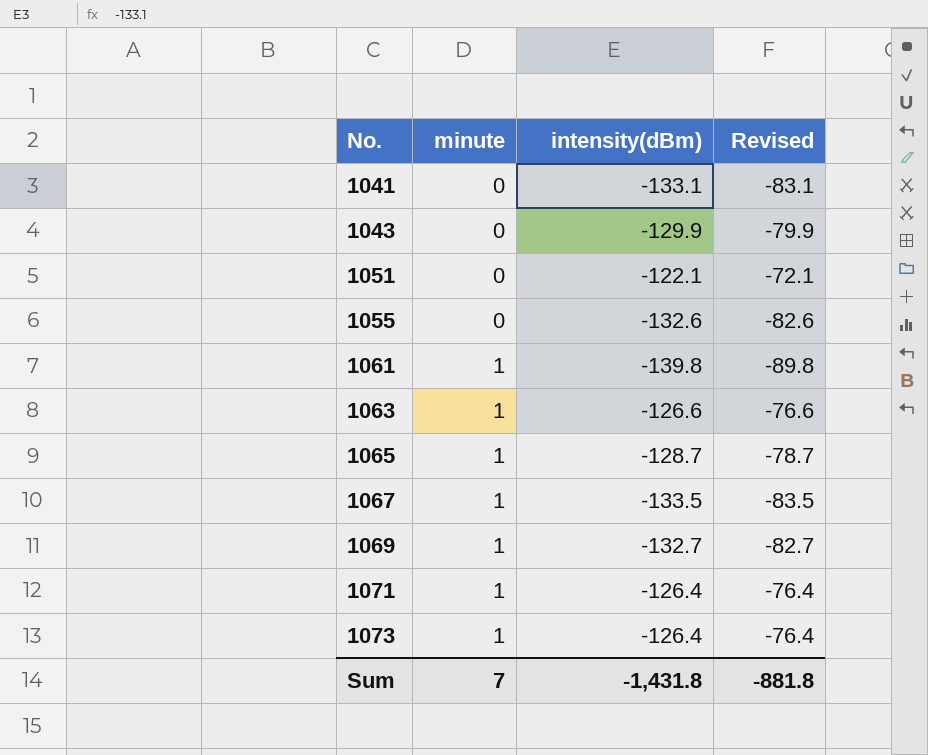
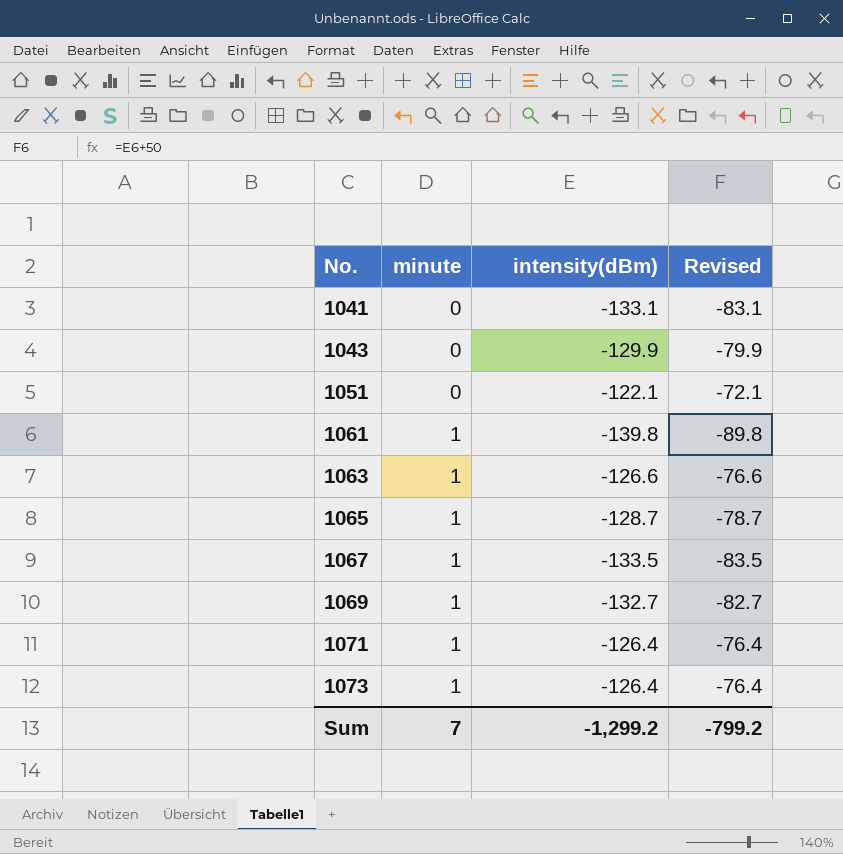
row 1055: 0 | -132.6 | -82.6 -> none
Sum | intensity(dBm): -1,431.8 -> -1,299.2
Sum | Revised: -881.8 -> -799.2

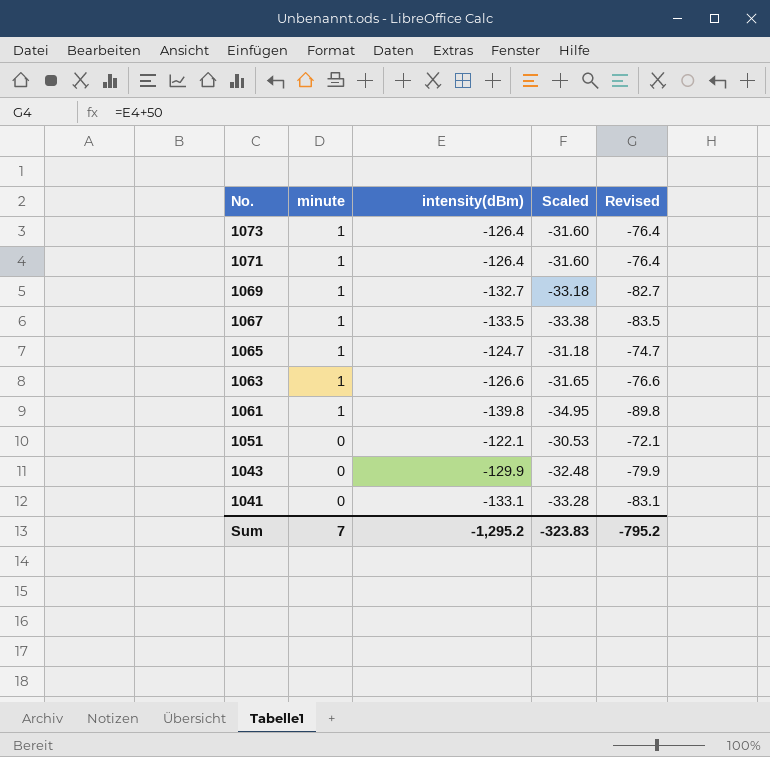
row order: No. ascending -> No. descending
column Scaled | formula: none -> [intensity(dBm)] * 0.25
1065 | intensity(dBm): -128.7 -> -124.7
1065 | Revised: -78.7 -> -74.7
Sum | intensity(dBm): -1,299.2 -> -1,295.2
Sum | Revised: -799.2 -> -795.2

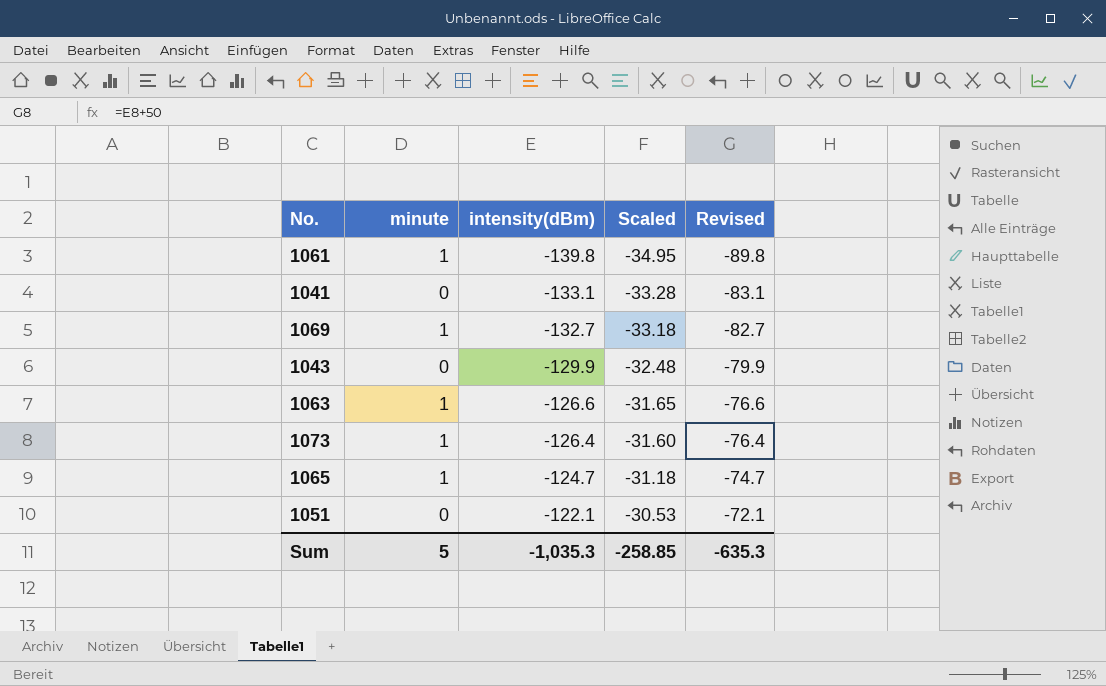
row order: No. descending -> intensity(dBm) ascending
row 1071: 1 | -126.4 | -31.60 | -76.4 -> none
row 1067: 1 | -133.5 | -33.38 | -83.5 -> none
Sum | minute: 7 -> 5
Sum | intensity(dBm): -1,295.2 -> -1,035.3
Sum | Scaled: -323.83 -> -258.85
Sum | Revised: -795.2 -> -635.3

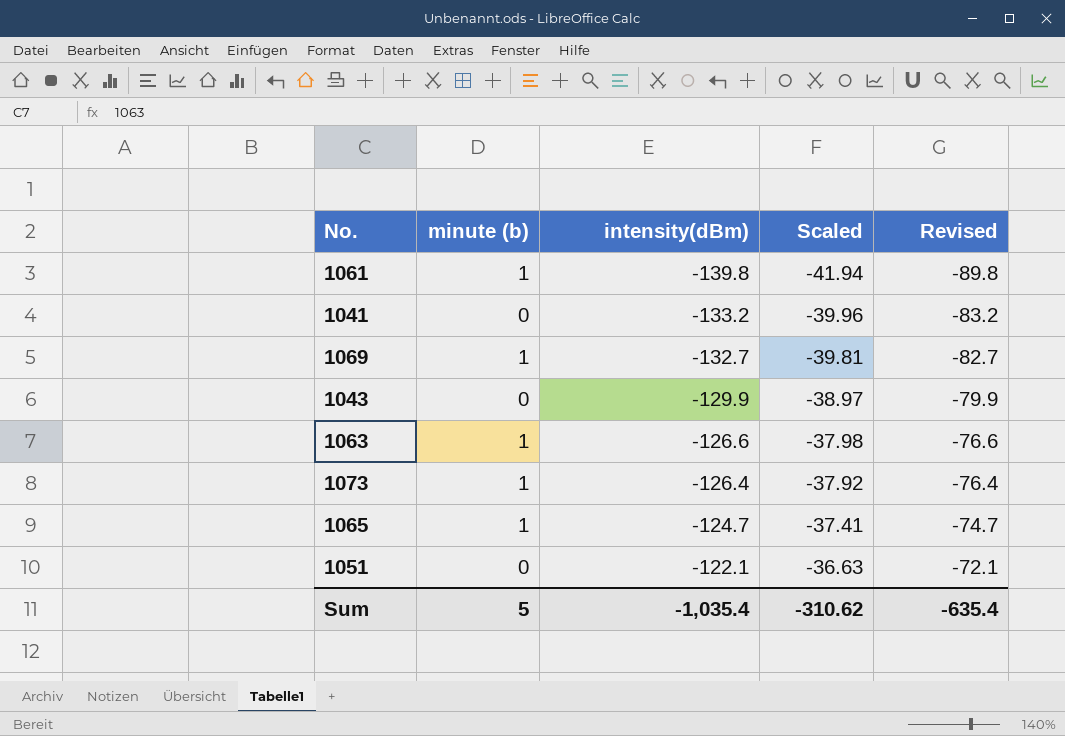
column name: minute -> minute (b)
column Scaled | formula: [intensity(dBm)] * 0.25 -> [intensity(dBm)] * 0.3
1041 | intensity(dBm): -133.1 -> -133.2
1041 | Revised: -83.1 -> -83.2
Sum | intensity(dBm): -1,035.3 -> -1,035.4
Sum | Scaled: -258.85 -> -310.62
Sum | Revised: -635.3 -> -635.4

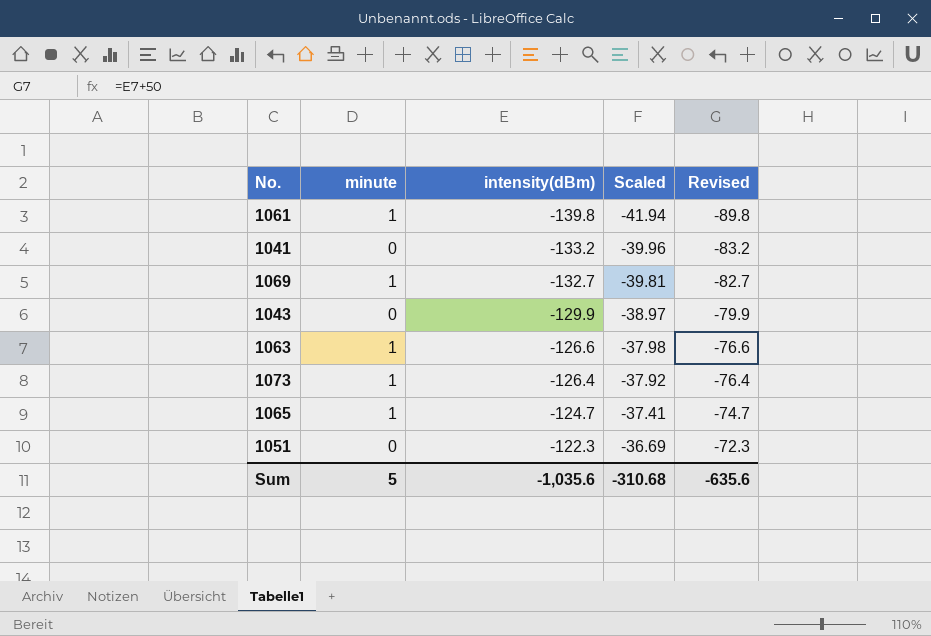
column name: minute (b) -> minute
1051 | intensity(dBm): -122.1 -> -122.3
1051 | Scaled: -36.63 -> -36.69
1051 | Revised: -72.1 -> -72.3
Sum | intensity(dBm): -1,035.4 -> -1,035.6
Sum | Scaled: -310.62 -> -310.68
Sum | Revised: -635.4 -> -635.6

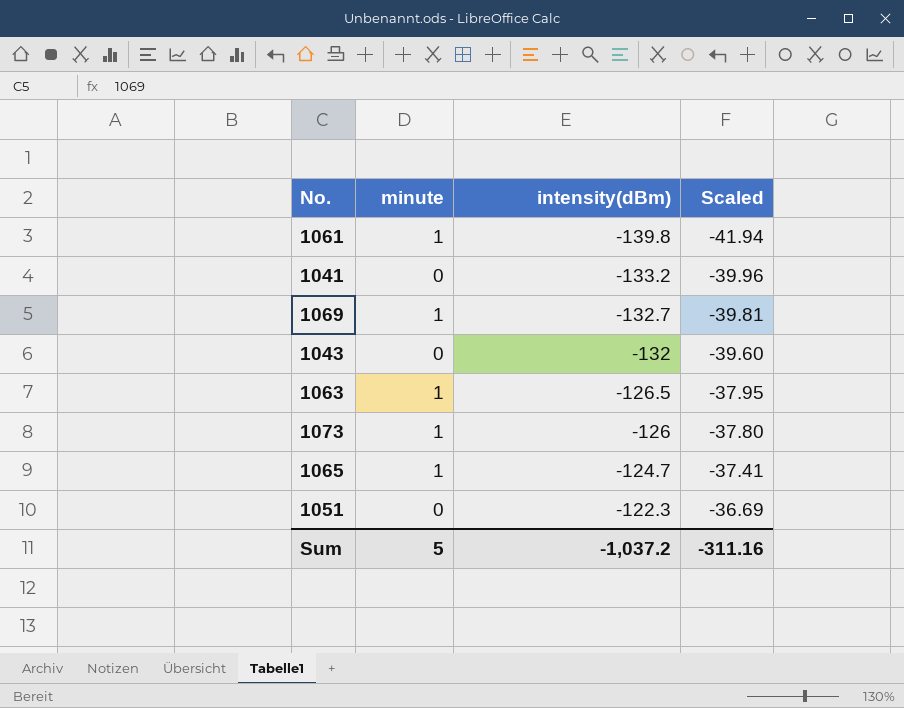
column Revised | formula: [intensity(dBm)] + 50 -> none
1043 | intensity(dBm): -129.9 -> -132
1043 | Scaled: -38.97 -> -39.60
1063 | intensity(dBm): -126.6 -> -126.5
1063 | Scaled: -37.98 -> -37.95
1073 | intensity(dBm): -126.4 -> -126
1073 | Scaled: -37.92 -> -37.80
Sum | intensity(dBm): -1,035.6 -> -1,037.2
Sum | Scaled: -310.68 -> -311.16

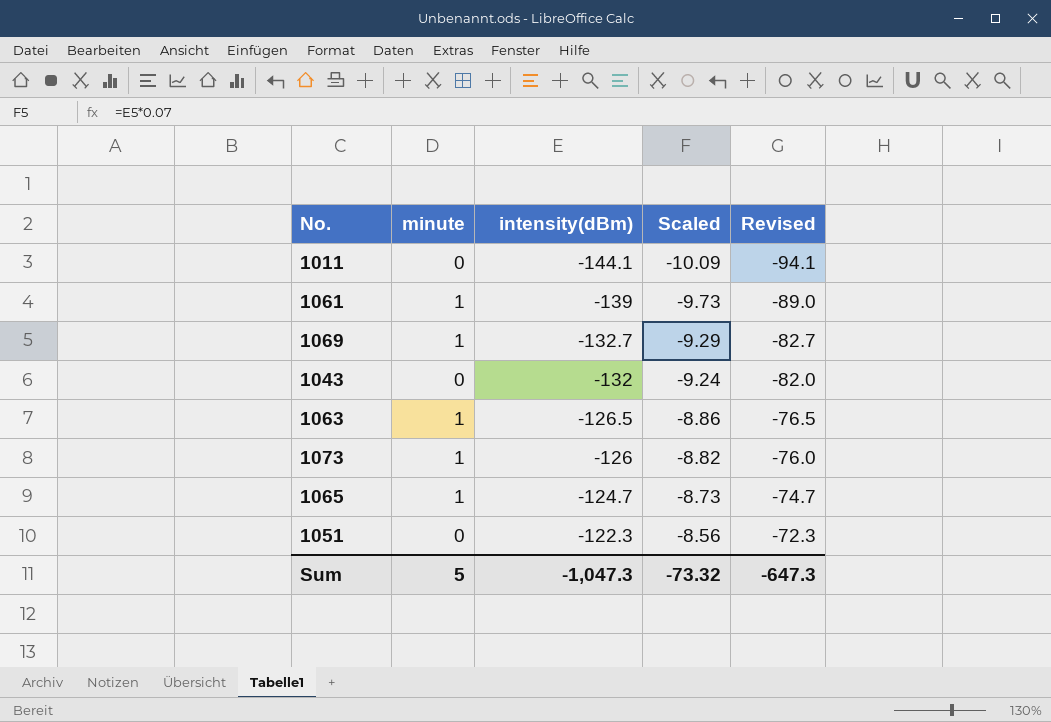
column Scaled | formula: [intensity(dBm)] * 0.3 -> [intensity(dBm)] * 0.07
column Revised | formula: none -> [intensity(dBm)] + 50
row 1041: 0 | -133.2 | -39.96 -> none
row 1011: none -> 0 | -144.1 | -10.09 | -94.1
1061 | intensity(dBm): -139.8 -> -139
Sum | intensity(dBm): -1,037.2 -> -1,047.3
Sum | Scaled: -311.16 -> -73.32

